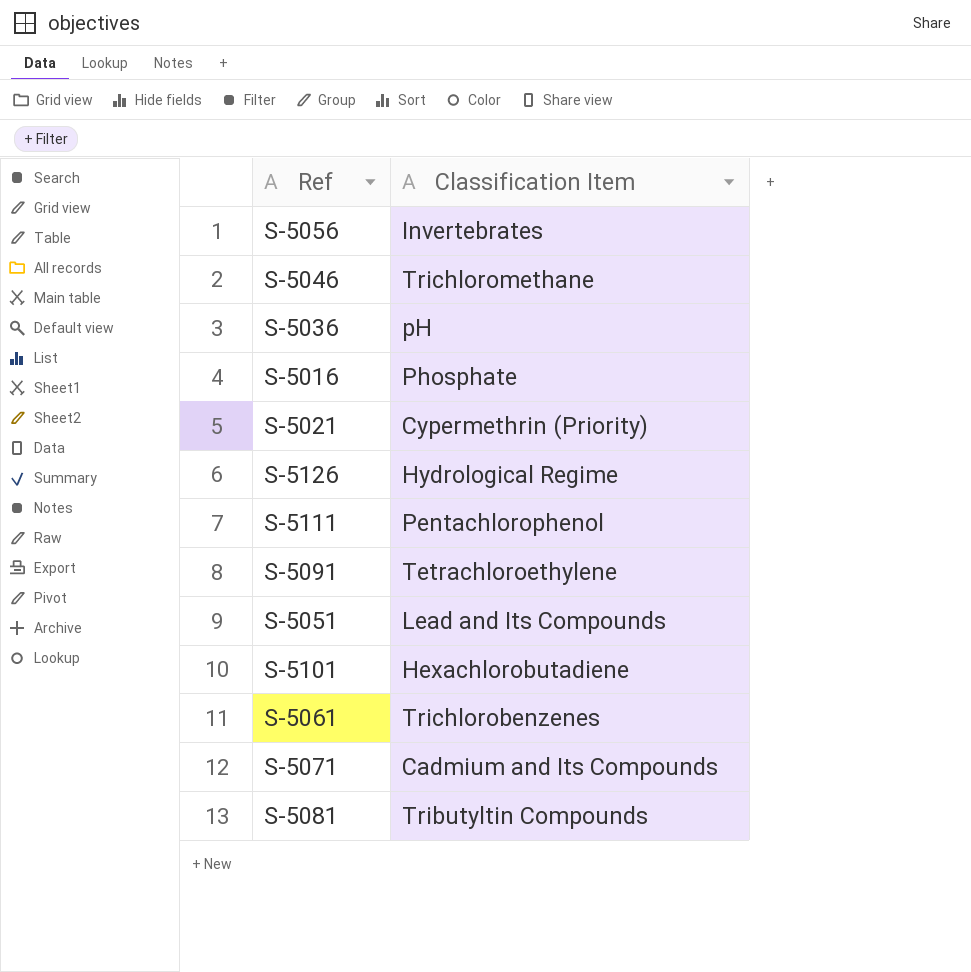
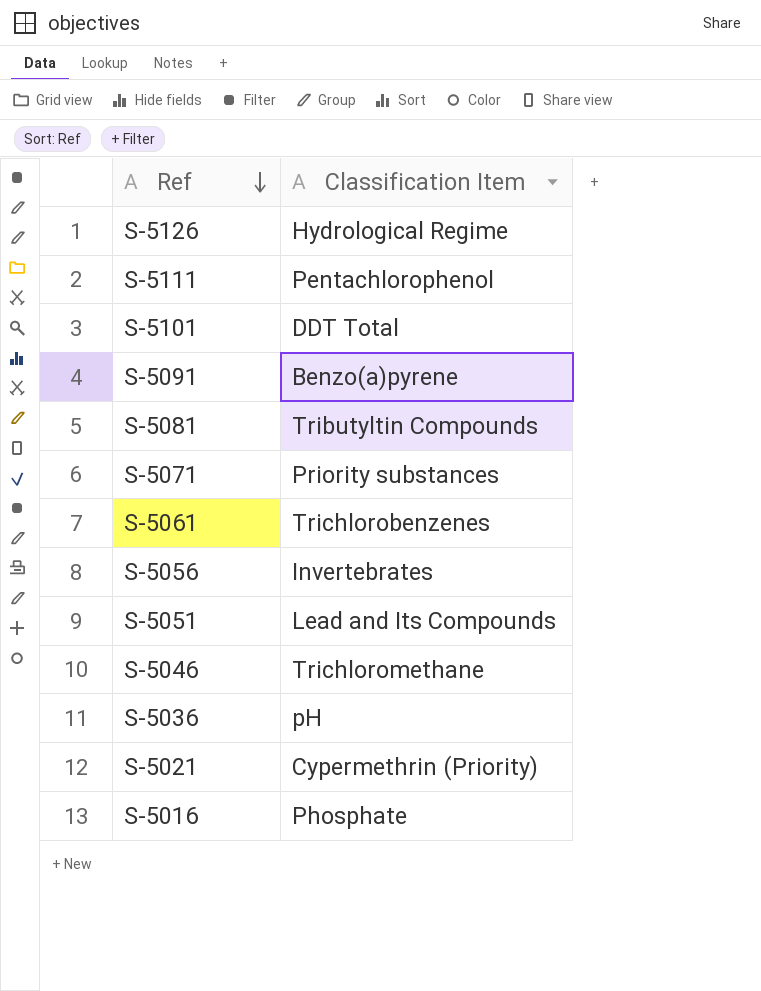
row order: none -> Ref descending
S-5101 | Classification Item: Hexachlorobutadiene -> DDT Total
S-5091 | Classification Item: Tetrachloroethylene -> Benzo(a)pyrene
S-5071 | Classification Item: Cadmium and Its Compounds -> Priority substances

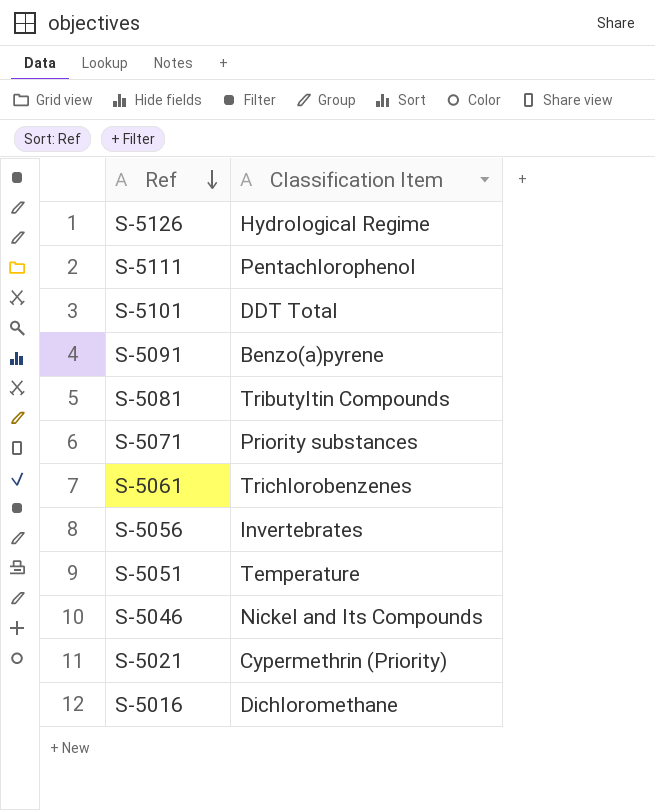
row S-5036: pH -> none
S-5051 | Classification Item: Lead and Its Compounds -> Temperature
S-5046 | Classification Item: Trichloromethane -> Nickel and Its Compounds
S-5016 | Classification Item: Phosphate -> Dichloromethane

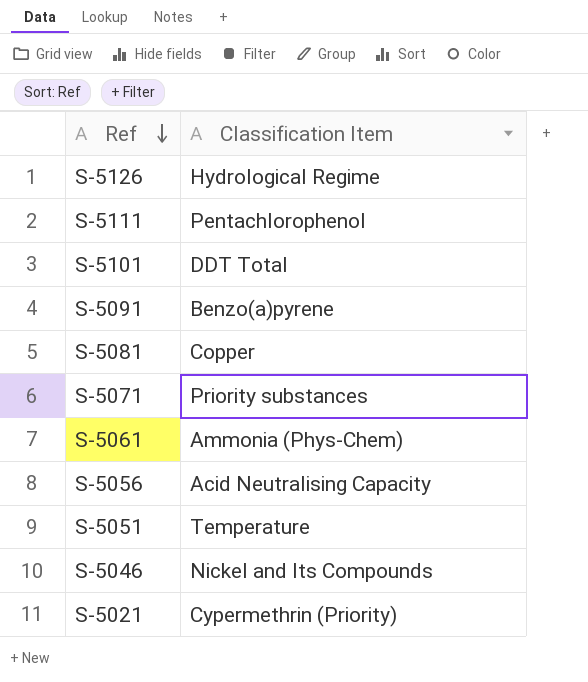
row S-5016: Dichloromethane -> none
S-5081 | Classification Item: Tributyltin Compounds -> Copper
S-5061 | Classification Item: Trichlorobenzenes -> Ammonia (Phys-Chem)
S-5056 | Classification Item: Invertebrates -> Acid Neutralising Capacity

